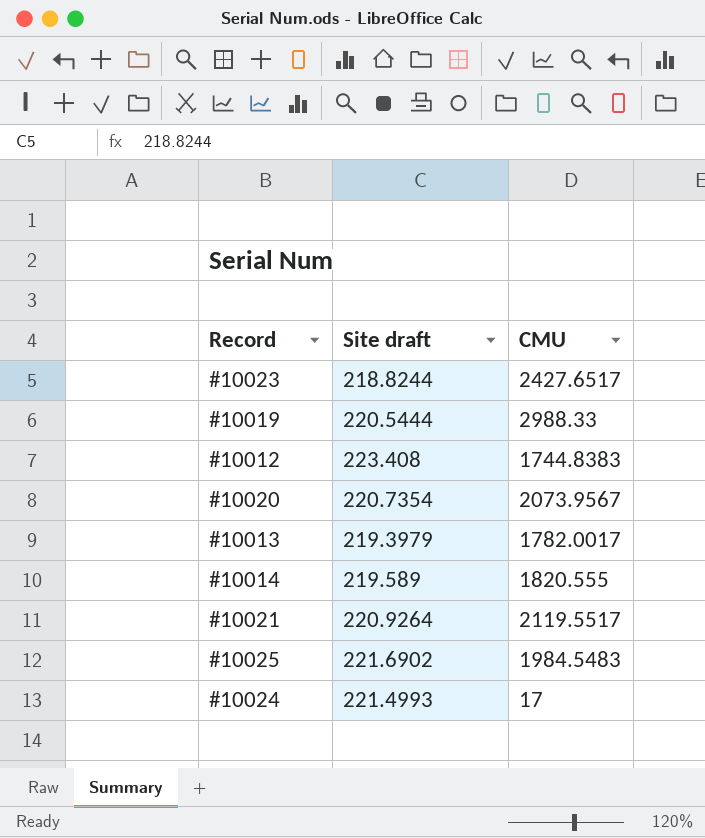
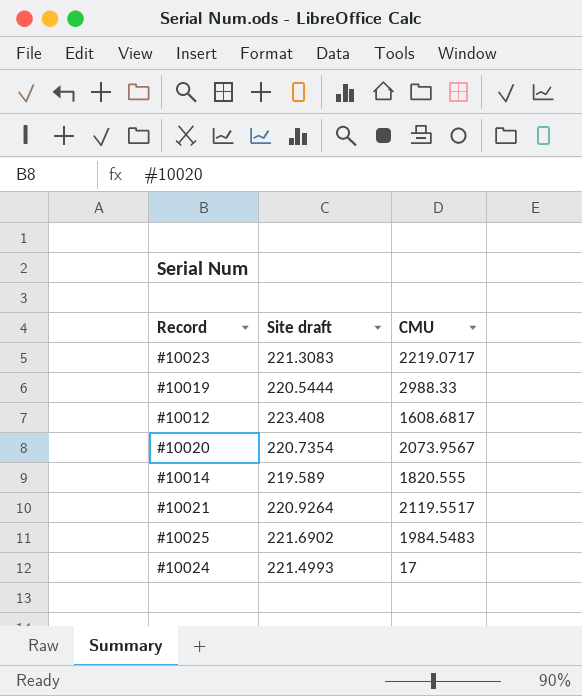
row #10013: 219.3979 | 1782.0017 -> none
#10023 | Site draft: 218.8244 -> 221.3083
#10023 | CMU: 2427.6517 -> 2219.0717
#10012 | CMU: 1744.8383 -> 1608.6817

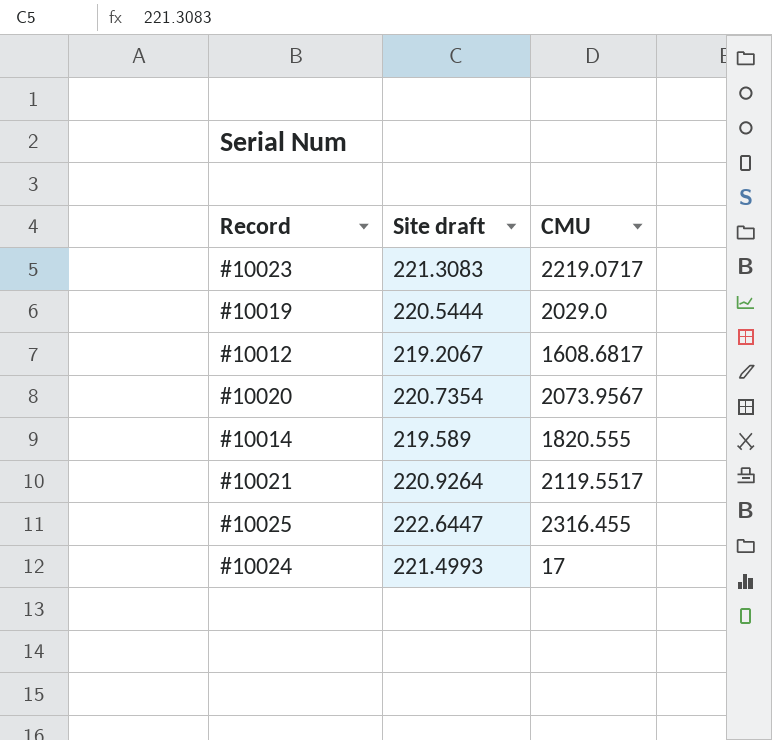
#10019 | CMU: 2988.33 -> 2029.0
#10012 | Site draft: 223.408 -> 219.2067
#10025 | Site draft: 221.6902 -> 222.6447
#10025 | CMU: 1984.5483 -> 2316.455

